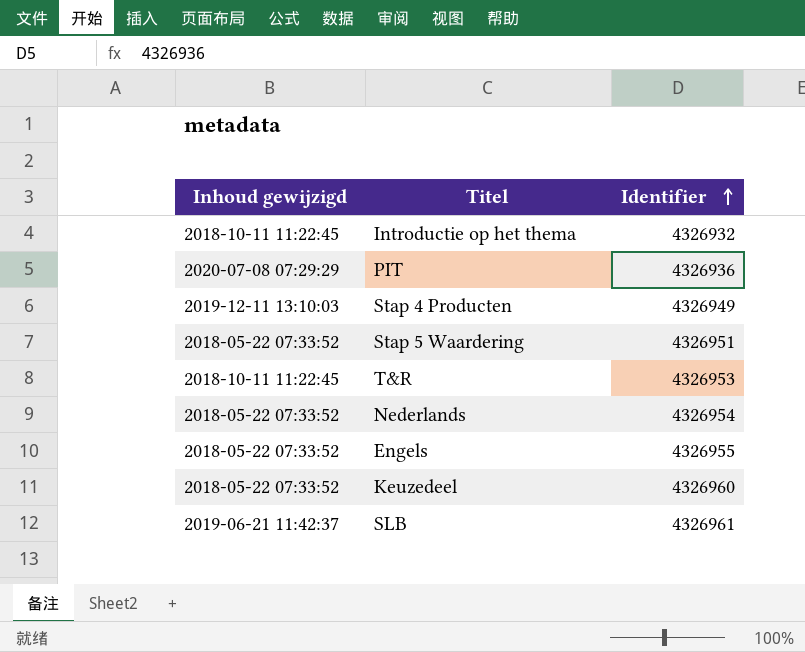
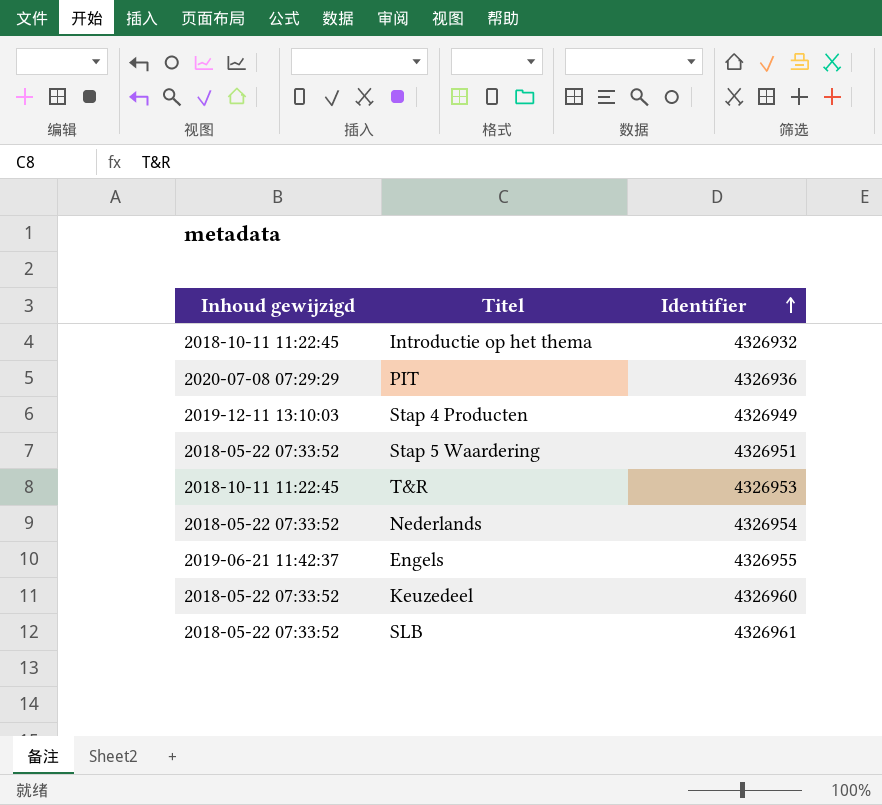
Engels | Inhoud gewijzigd: 2018-05-22 07:33:52 -> 2019-06-21 11:42:37
SLB | Inhoud gewijzigd: 2019-06-21 11:42:37 -> 2018-05-22 07:33:52

